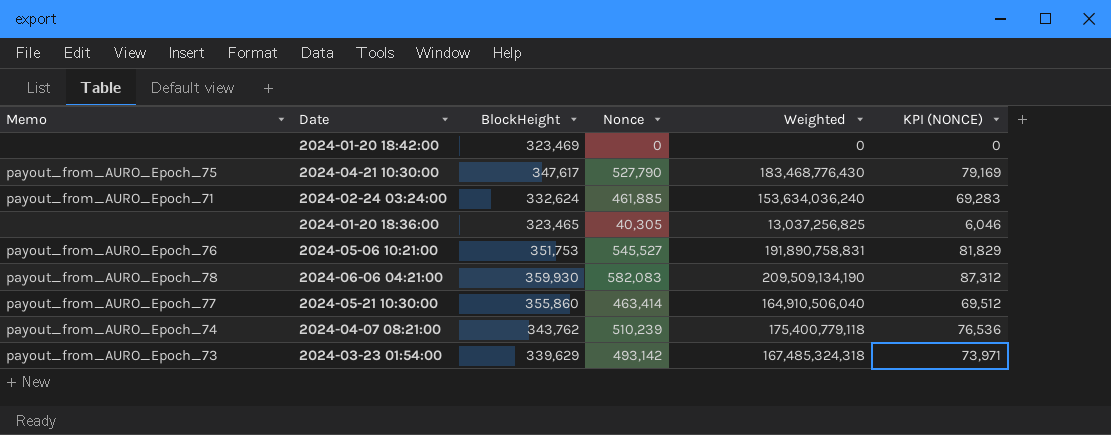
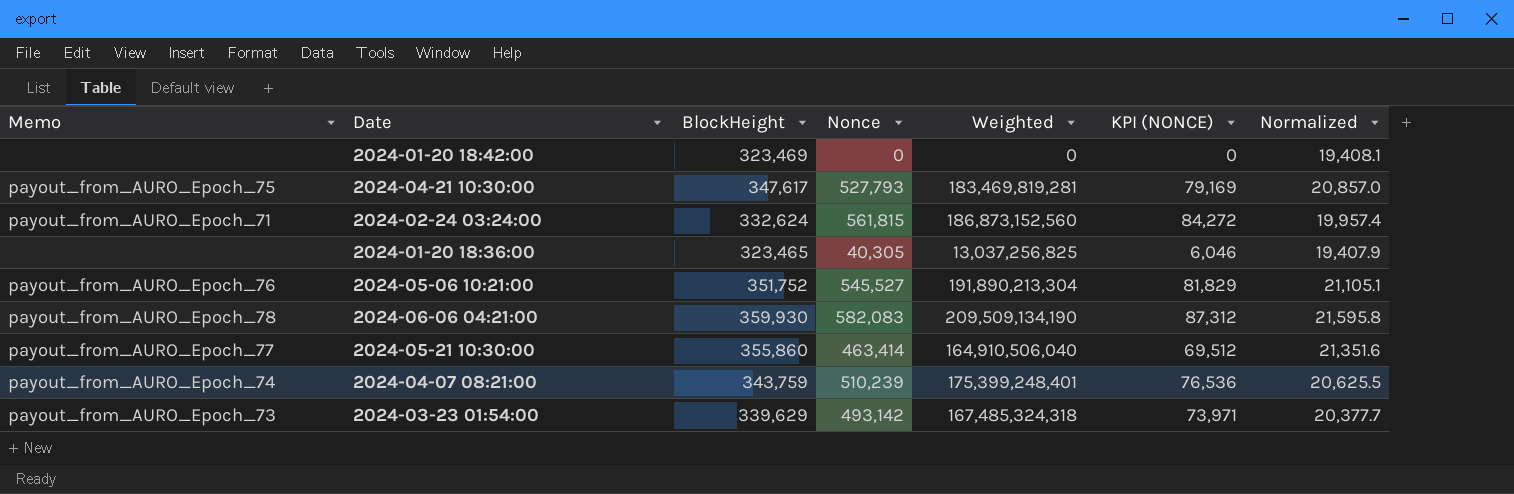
column Normalized | formula: none -> [BlockHeight] * 0.06
2024-04-21 10:30:00 | Nonce: 527,790 -> 527,793
2024-04-21 10:30:00 | Weighted: 183,468,776,430 -> 183,469,819,281
2024-02-24 03:24:00 | Nonce: 461,885 -> 561,815
2024-02-24 03:24:00 | Weighted: 153,634,036,240 -> 186,873,152,560
2024-02-24 03:24:00 | KPI (NONCE): 69,283 -> 84,272
2024-05-06 10:21:00 | BlockHeight: 351,753 -> 351,752
2024-05-06 10:21:00 | Weighted: 191,890,758,831 -> 191,890,213,304
2024-04-07 08:21:00 | BlockHeight: 343,762 -> 343,759
2024-04-07 08:21:00 | Weighted: 175,400,779,118 -> 175,399,248,401

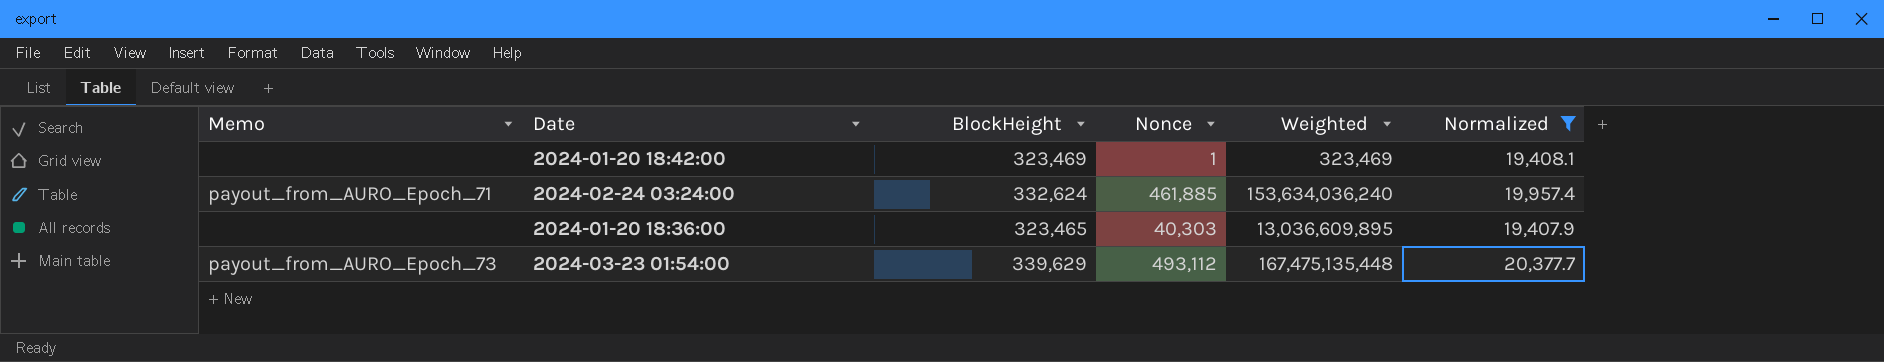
filter: none -> Normalized <= 20,377.7
column KPI (NONCE) | formula: [Nonce] * 0.15 -> none
2024-01-20 18:42:00 | Nonce: 0 -> 1
2024-01-20 18:42:00 | Weighted: 0 -> 323,469
2024-02-24 03:24:00 | Nonce: 561,815 -> 461,885
2024-02-24 03:24:00 | Weighted: 186,873,152,560 -> 153,634,036,240
2024-01-20 18:36:00 | Nonce: 40,305 -> 40,303
2024-01-20 18:36:00 | Weighted: 13,037,256,825 -> 13,036,609,895
2024-03-23 01:54:00 | Nonce: 493,142 -> 493,112
2024-03-23 01:54:00 | Weighted: 167,485,324,318 -> 167,475,135,448

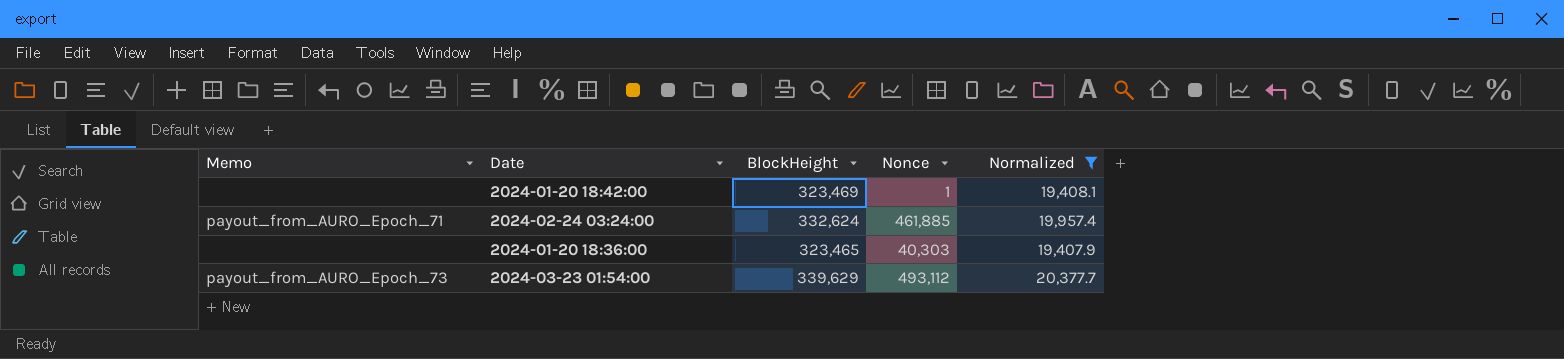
column Weighted | formula: [BlockHeight] * [Nonce] -> none

